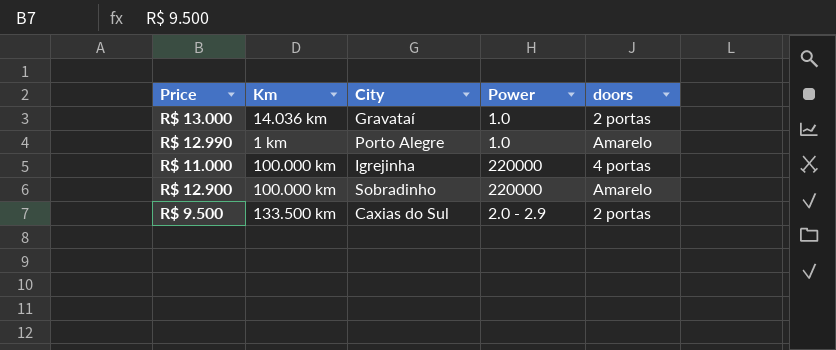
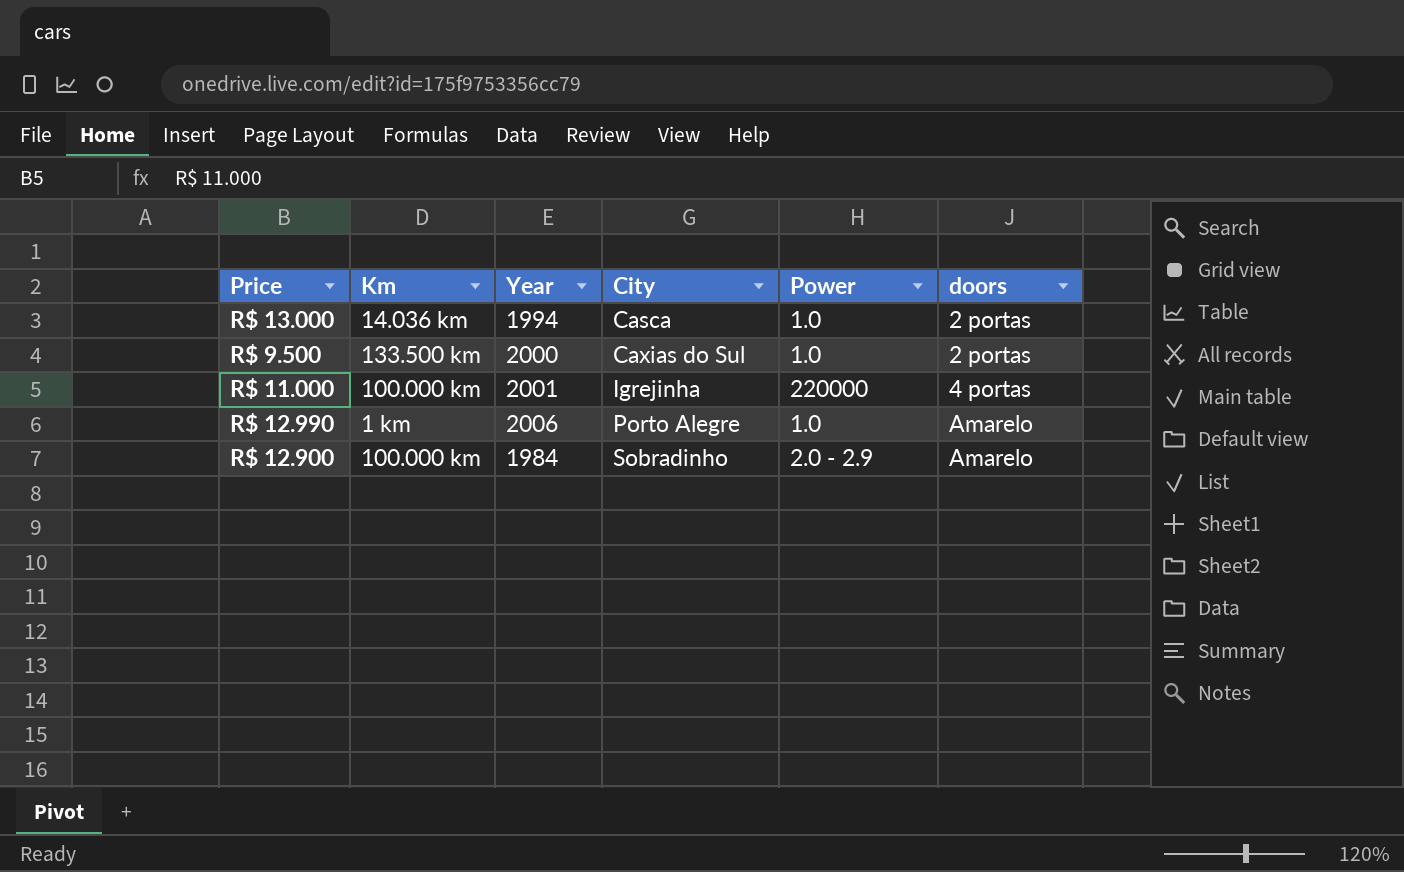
row order: none -> City ascending
column Year | position: none -> 3
R$ 13.000 | City: Gravataí -> Casca
R$ 9.500 | Power: 2.0 - 2.9 -> 1.0
R$ 12.900 | Power: 220000 -> 2.0 - 2.9

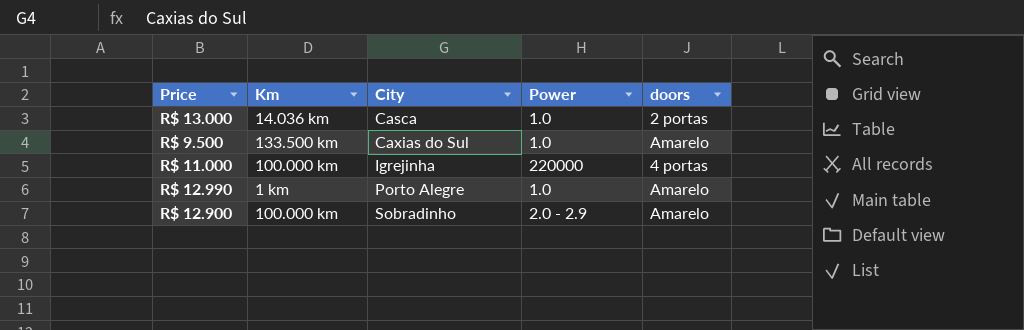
column Year | position: 3 -> none
R$ 9.500 | doors: 2 portas -> Amarelo

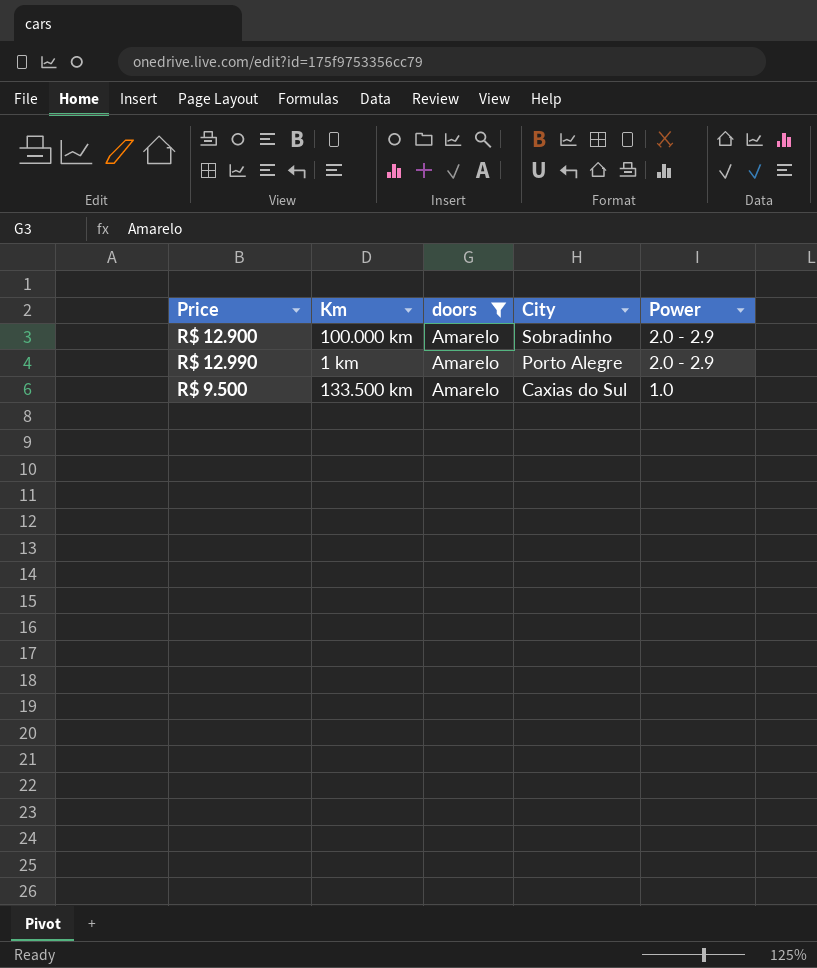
filter: none -> doors = Amarelo
row order: City ascending -> City descending
column doors | position: 5 -> 3
R$ 12.990 | Power: 1.0 -> 2.0 - 2.9

